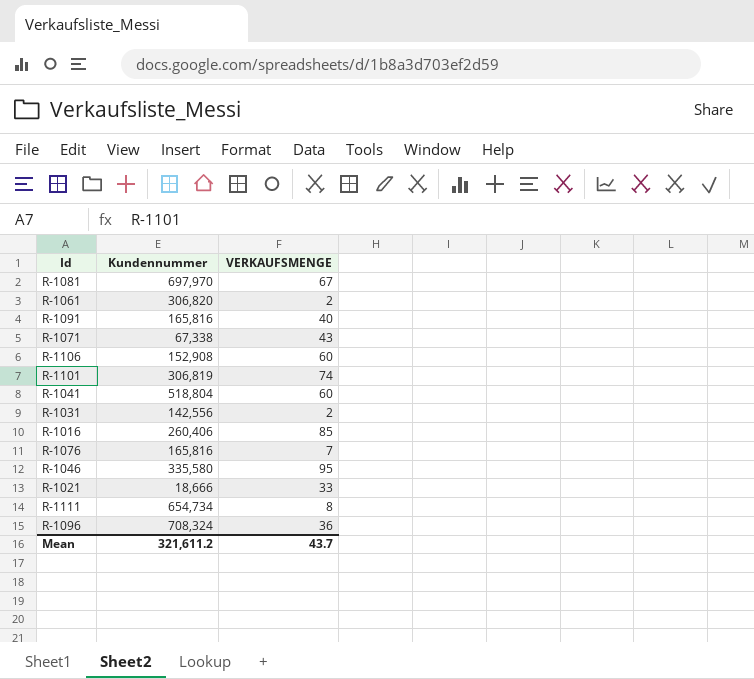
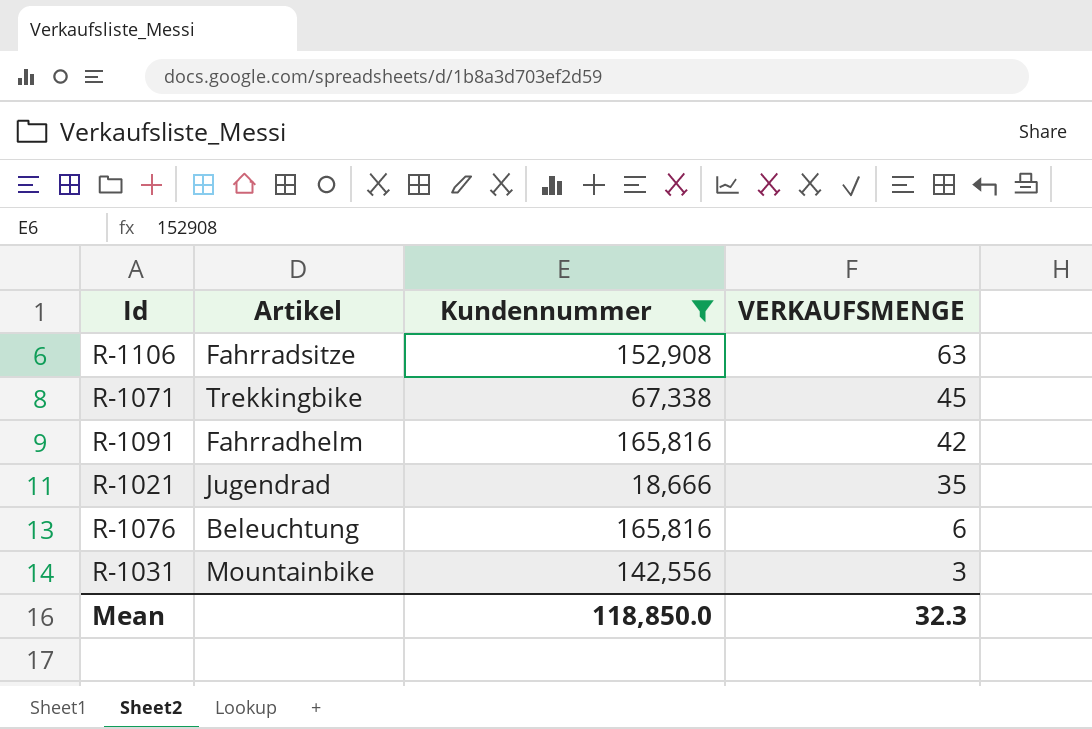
filter: none -> Kundennummer <= 165,816
row order: none -> VERKAUFSMENGE descending
column Artikel | position: none -> 2
R-1106 | VERKAUFSMENGE: 60 -> 63
R-1071 | VERKAUFSMENGE: 43 -> 45
R-1091 | VERKAUFSMENGE: 40 -> 42
R-1021 | VERKAUFSMENGE: 33 -> 35
R-1076 | VERKAUFSMENGE: 7 -> 6
R-1031 | VERKAUFSMENGE: 2 -> 3
Mean | Kundennummer: 321,611.2 -> 118,850.0
Mean | VERKAUFSMENGE: 43.7 -> 32.3

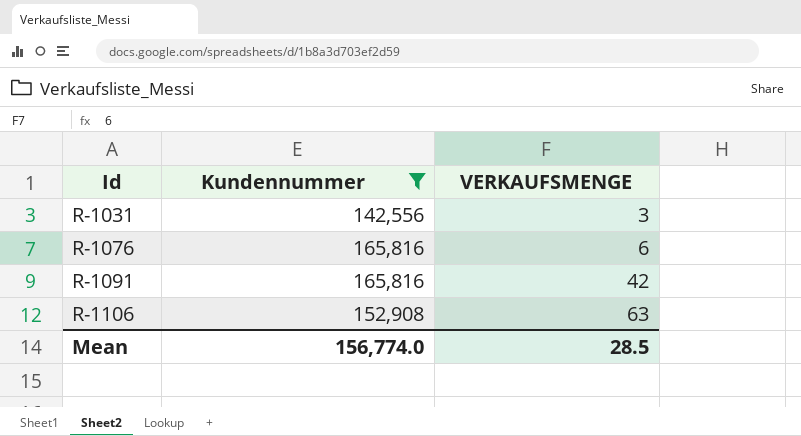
row order: VERKAUFSMENGE descending -> Id ascending
column Artikel | position: 2 -> none
row R-1071: Trekkingbike | 67,338 | 45 -> none
row R-1021: Jugendrad | 18,666 | 35 -> none
Mean | Kundennummer: 118,850.0 -> 156,774.0
Mean | VERKAUFSMENGE: 32.3 -> 28.5

